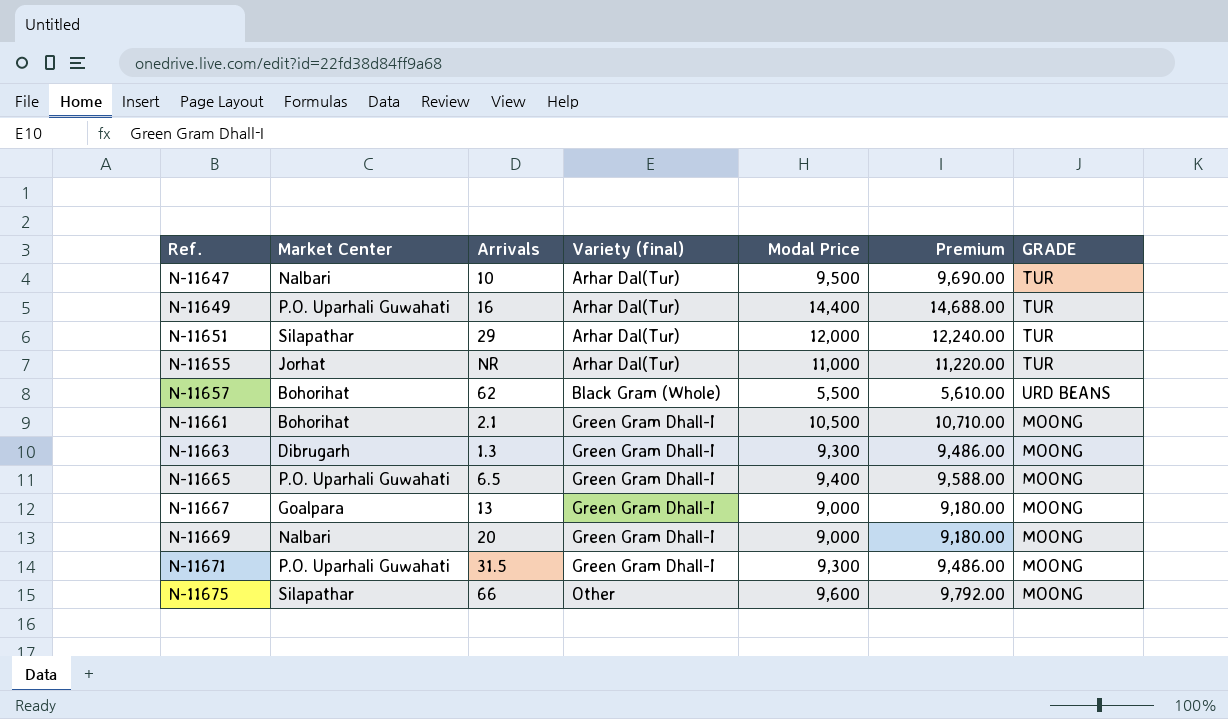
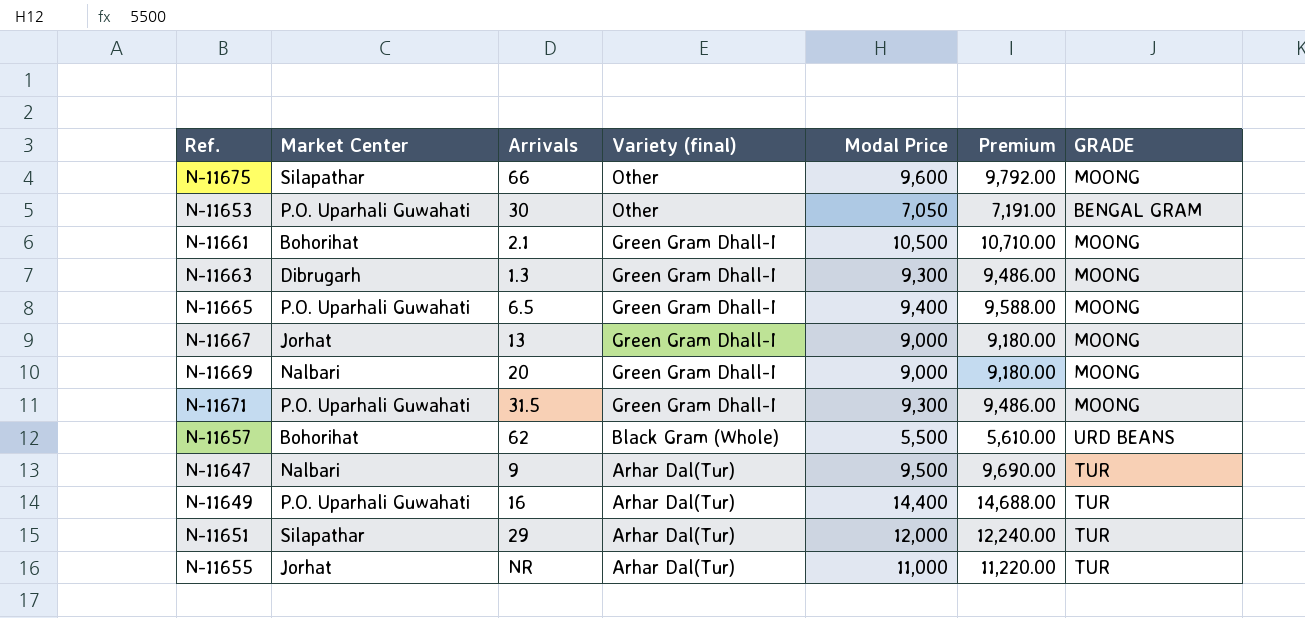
row order: Ref. ascending -> Variety (final) descending
row N-11653: none -> P.O. Uparhali Guwahati | 30 | Other | 7,050 | 7,191.00 | BENGAL GRAM
N-11667 | Market Center: Goalpara -> Jorhat
N-11647 | Arrivals: 10 -> 9

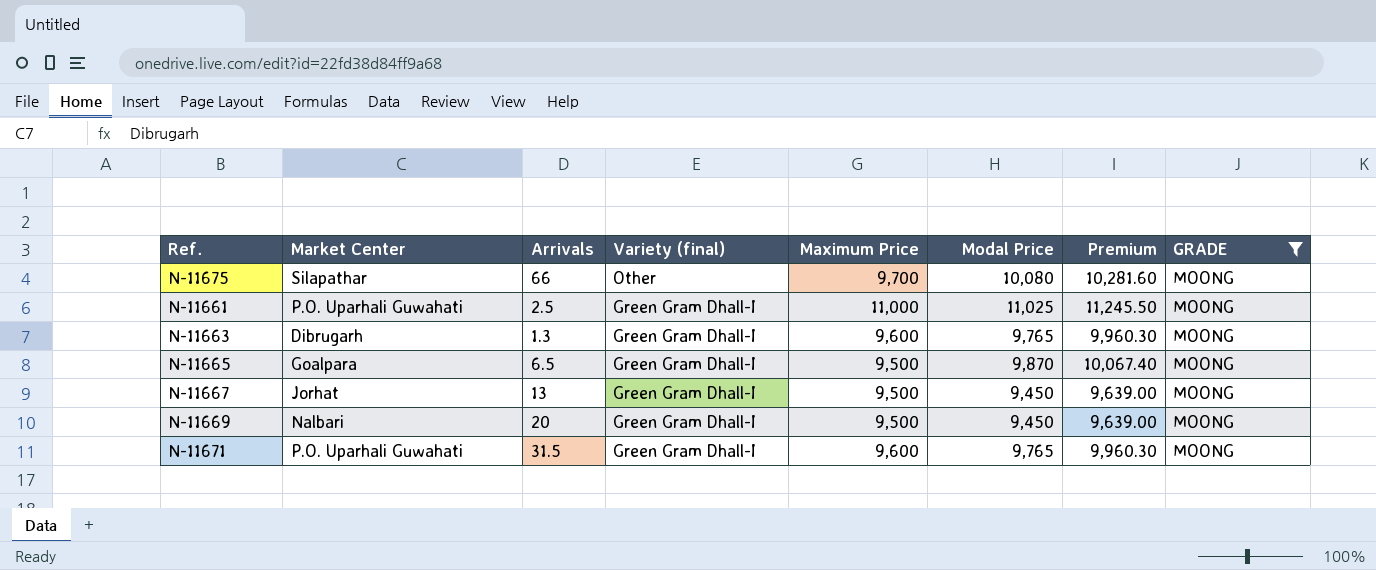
filter: none -> GRADE = MOONG
column Maximum Price | position: none -> 5
N-11675 | Modal Price: 9,600 -> 10,080
N-11675 | Premium: 9,792.00 -> 10,281.60
N-11661 | Market Center: Bohorihat -> P.O. Uparhali Guwahati
N-11661 | Arrivals: 2.1 -> 2.5
N-11661 | Modal Price: 10,500 -> 11,025
N-11661 | Premium: 10,710.00 -> 11,245.50
N-11663 | Modal Price: 9,300 -> 9,765
N-11663 | Premium: 9,486.00 -> 9,960.30
N-11665 | Market Center: P.O. Uparhali Guwahati -> Goalpara
N-11665 | Modal Price: 9,400 -> 9,870
N-11665 | Premium: 9,588.00 -> 10,067.40
N-11667 | Modal Price: 9,000 -> 9,450
N-11667 | Premium: 9,180.00 -> 9,639.00
N-11669 | Modal Price: 9,000 -> 9,450
N-11669 | Premium: 9,180.00 -> 9,639.00
N-11671 | Modal Price: 9,300 -> 9,765
N-11671 | Premium: 9,486.00 -> 9,960.30

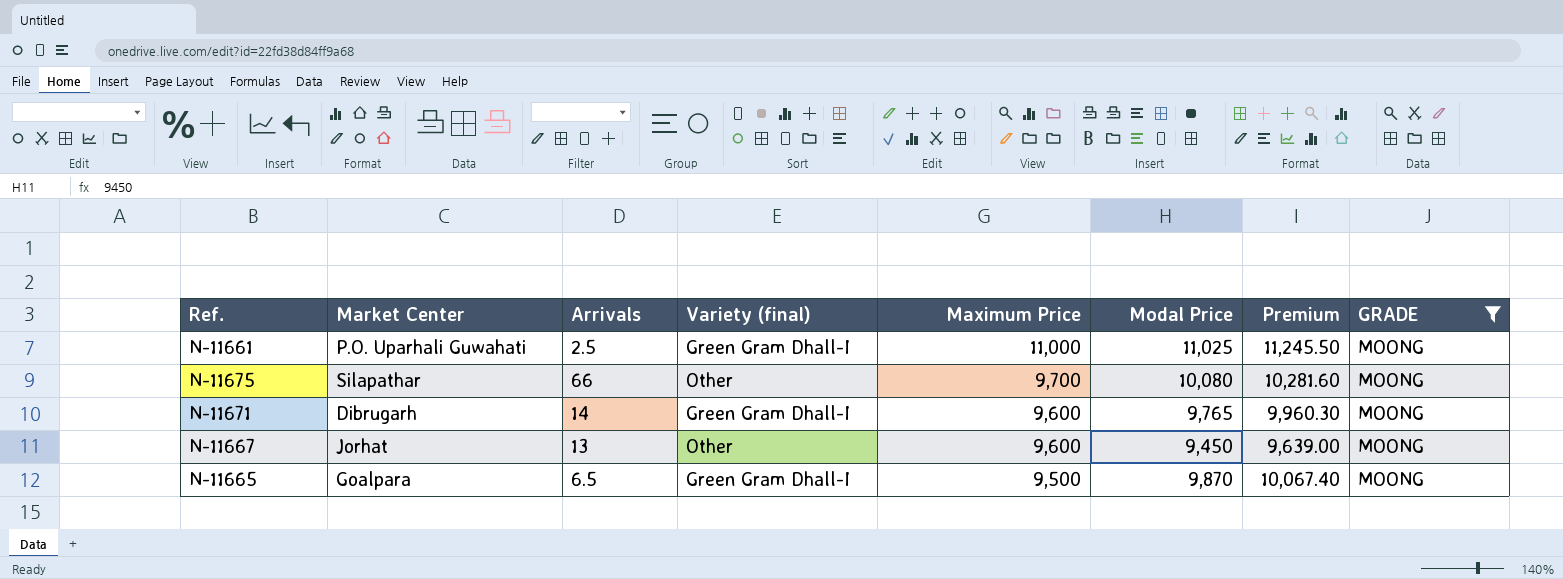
row order: Variety (final) descending -> Maximum Price descending
row N-11663: Dibrugarh | 1.3 | Green Gram Dhall-I | 9,600 | 9,765 | 9,960.30 | MOONG -> none
row N-11669: Nalbari | 20 | Green Gram Dhall-I | 9,500 | 9,450 | 9,639.00 | MOONG -> none
N-11671 | Market Center: P.O. Uparhali Guwahati -> Dibrugarh
N-11671 | Arrivals: 31.5 -> 14
N-11667 | Variety (final): Green Gram Dhall-I -> Other
N-11667 | Maximum Price: 9,500 -> 9,600

